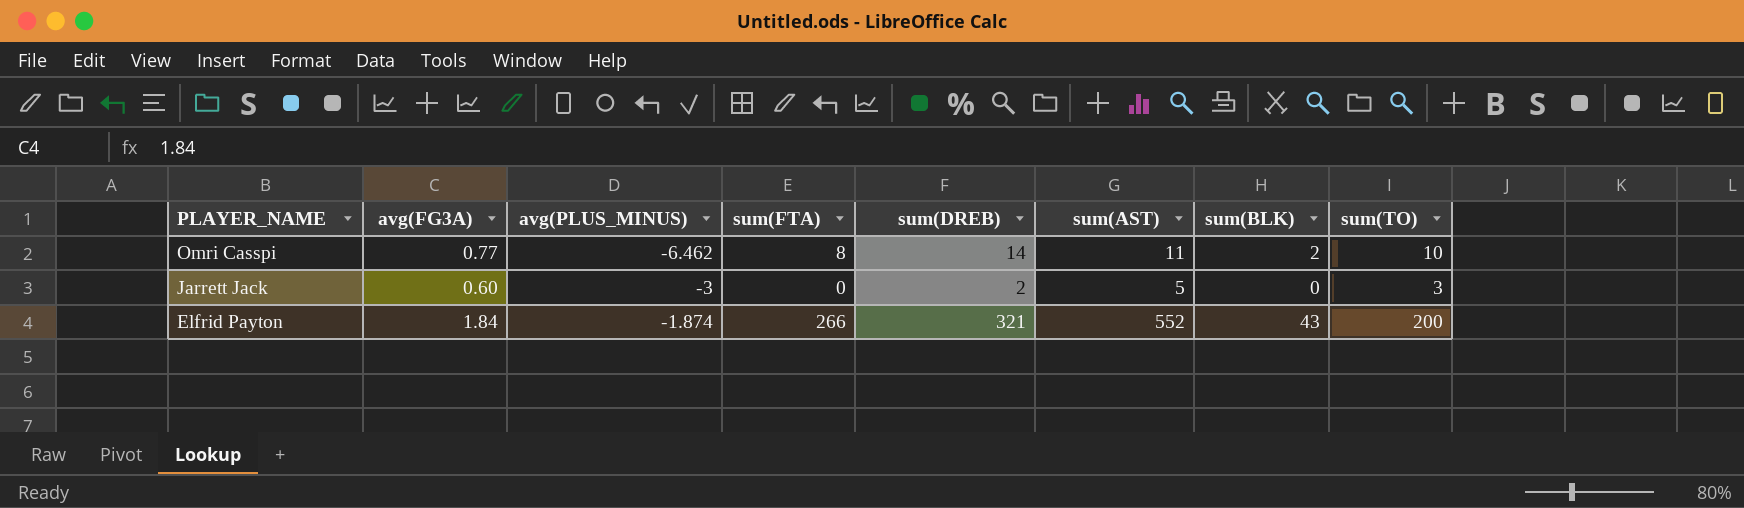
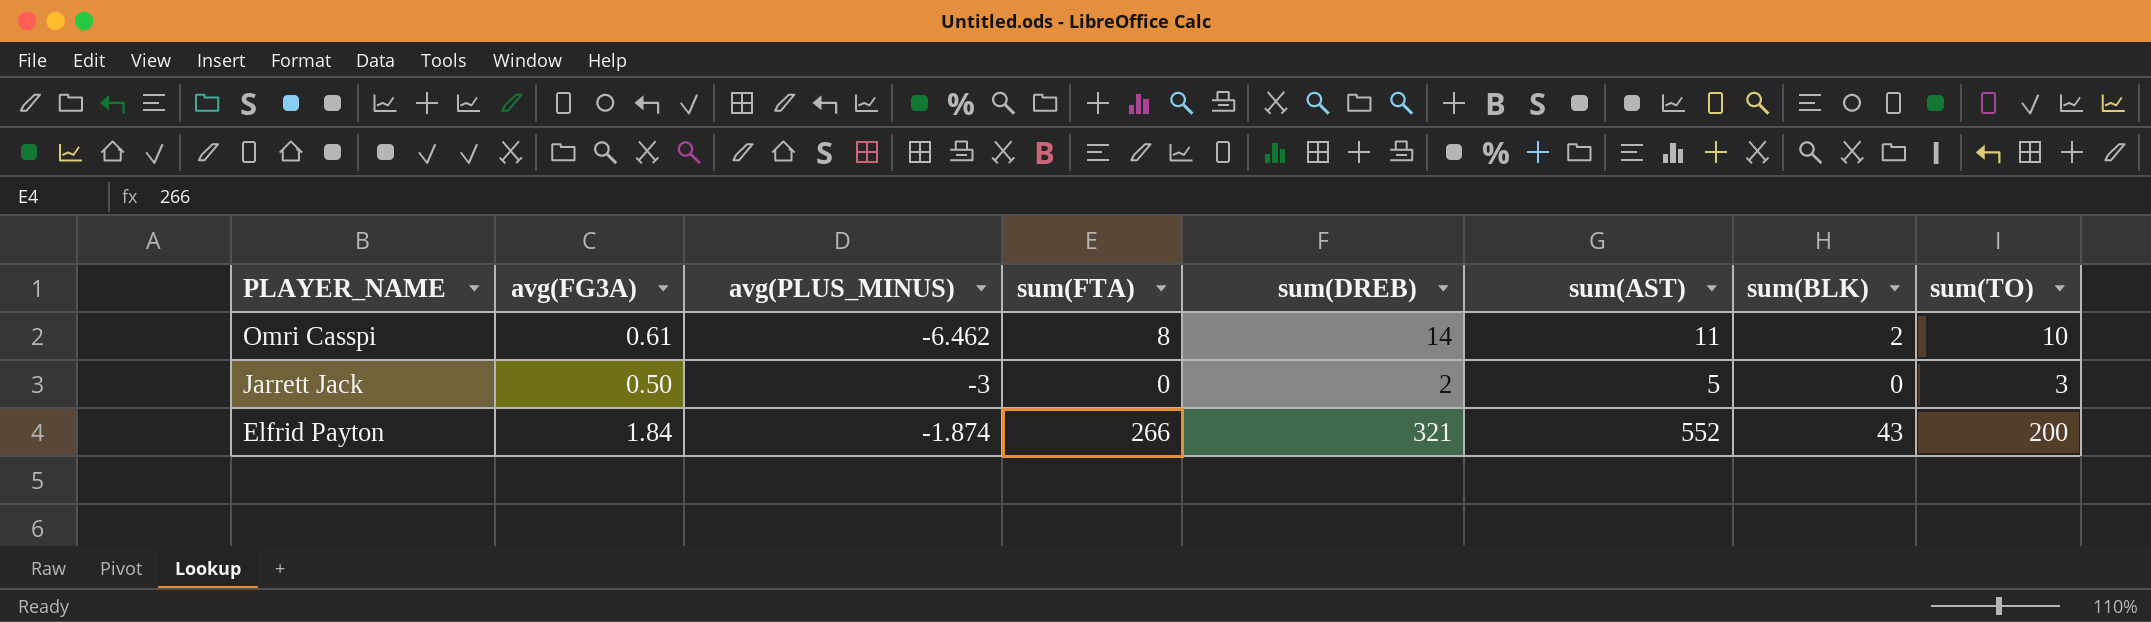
Omri Casspi | avg(FG3A): 0.77 -> 0.61
Jarrett Jack | avg(FG3A): 0.60 -> 0.50

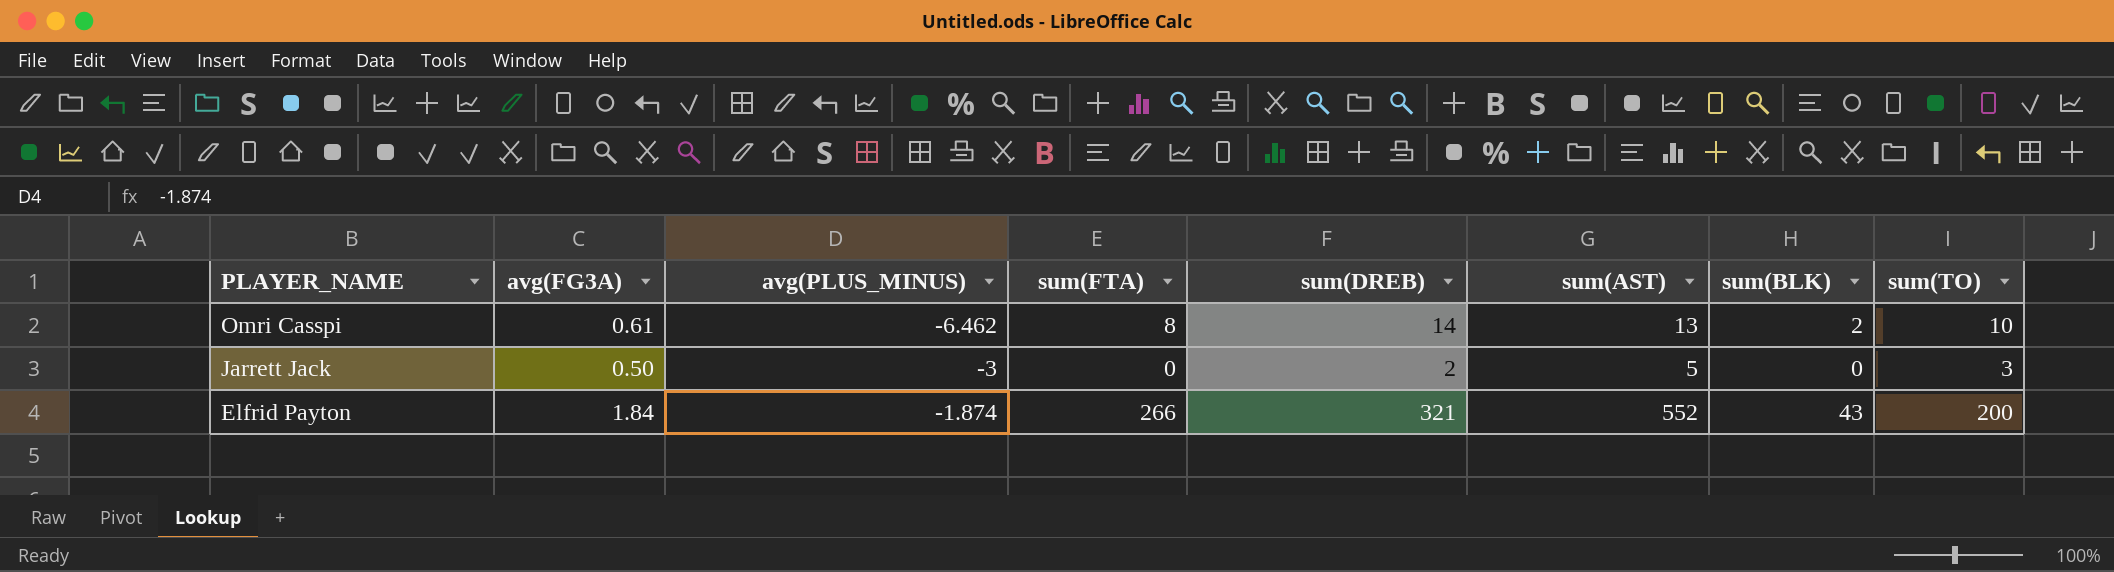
Omri Casspi | sum(AST): 11 -> 13

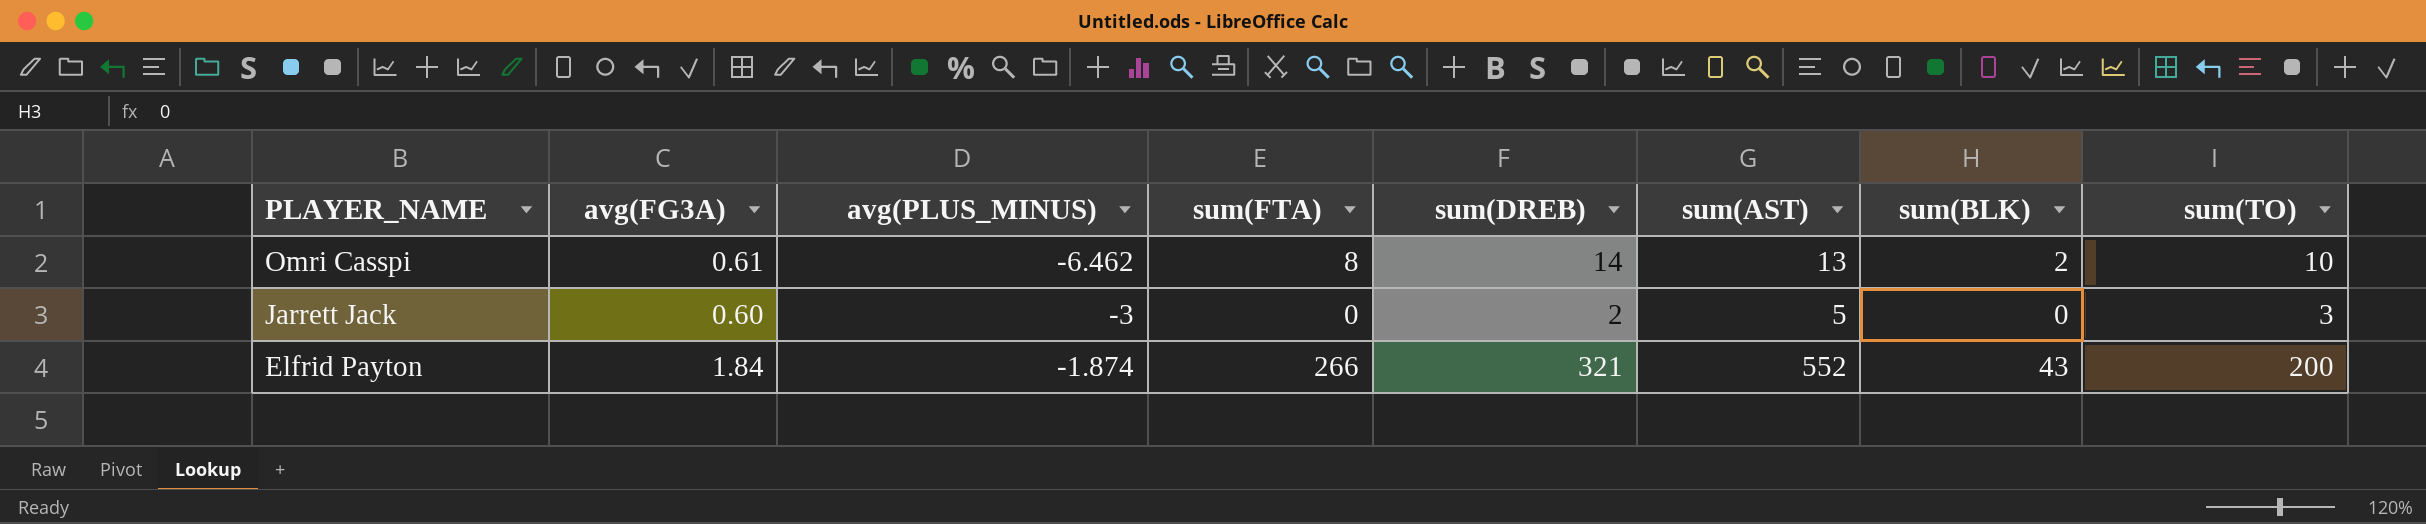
Jarrett Jack | avg(FG3A): 0.50 -> 0.60

